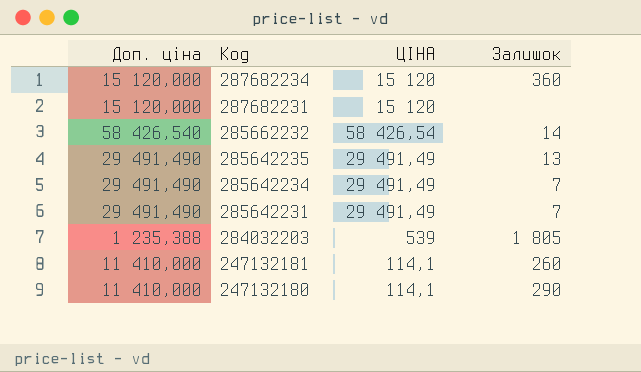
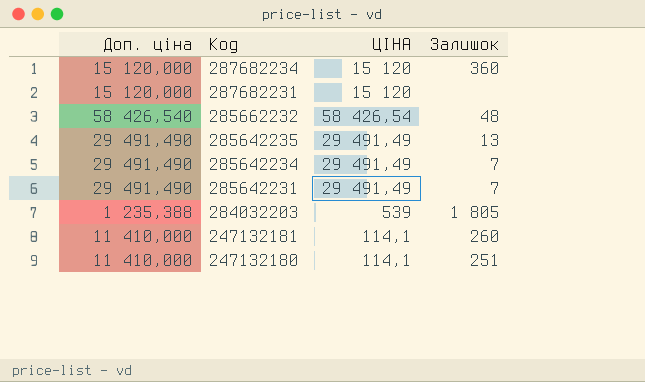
285662232 | Залишок: 14 -> 48
247132180 | Залишок: 290 -> 251

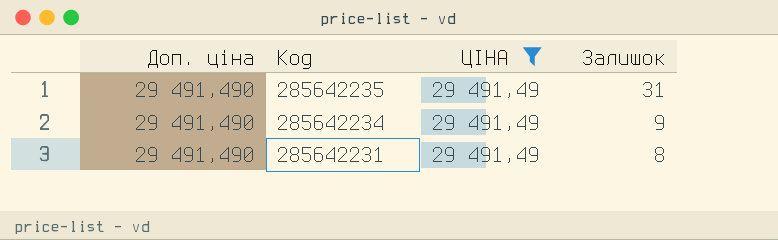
filter: none -> ЦІНА = 29 491,49
285642235 | Залишок: 13 -> 31
285642234 | Залишок: 7 -> 9
285642231 | Залишок: 7 -> 8

